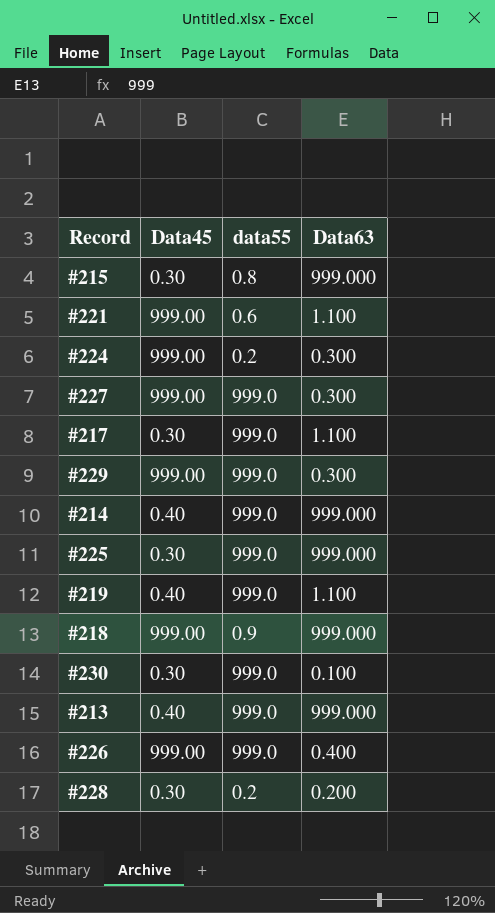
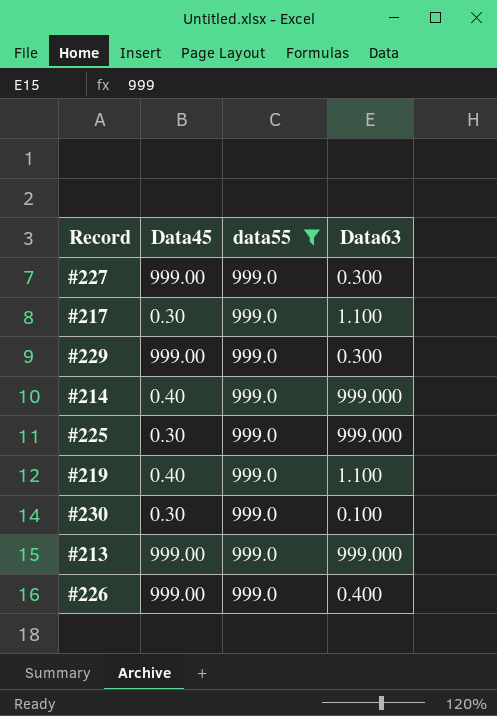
filter: none -> data55 = 999.0
#213 | Data45: 0.40 -> 999.00

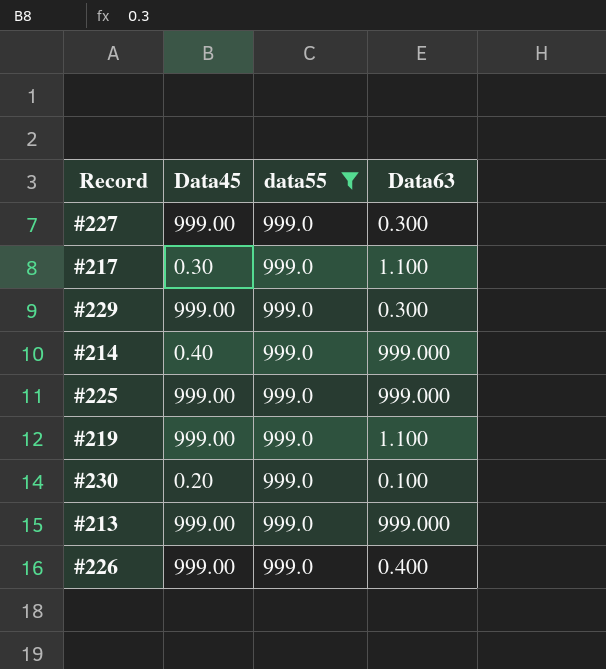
#225 | Data45: 0.30 -> 999.00
#219 | Data45: 0.40 -> 999.00
#230 | Data45: 0.30 -> 0.20

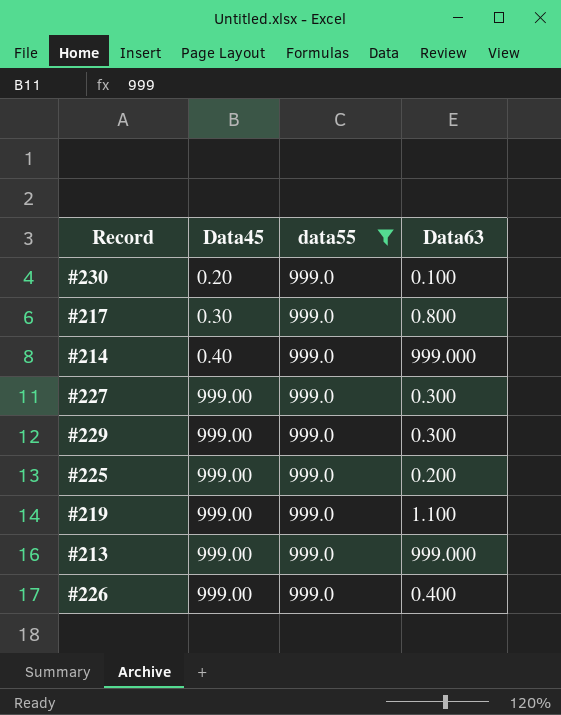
row order: none -> Data45 ascending
#217 | Data63: 1.100 -> 0.800
#225 | Data63: 999.000 -> 0.200

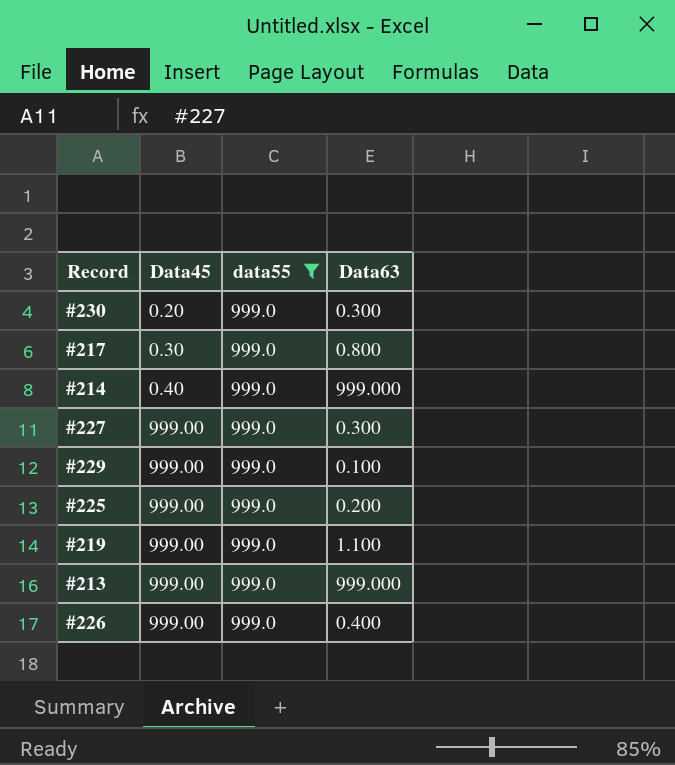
#230 | Data63: 0.100 -> 0.300
#229 | Data63: 0.300 -> 0.100

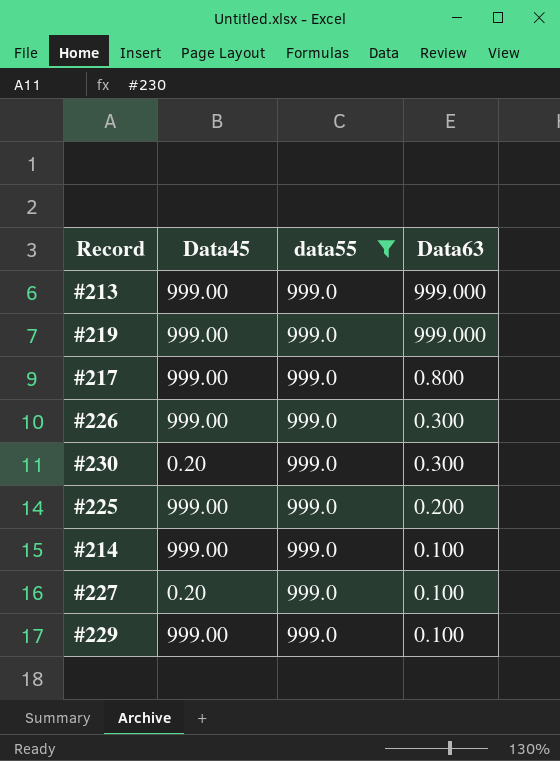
row order: Data45 ascending -> Data63 descending
#219 | Data63: 1.100 -> 999.000
#217 | Data45: 0.30 -> 999.00
#226 | Data63: 0.400 -> 0.300
#214 | Data45: 0.40 -> 999.00
#214 | Data63: 999.000 -> 0.100
#227 | Data45: 999.00 -> 0.20
#227 | Data63: 0.300 -> 0.100

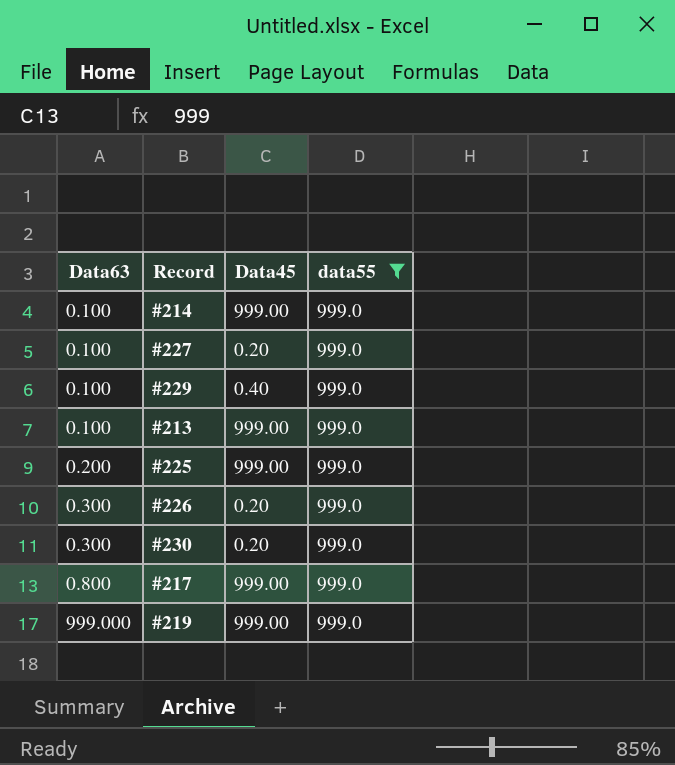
row order: Data63 descending -> Data63 ascending
column Data63 | position: 4 -> 1
#229 | Data45: 999.00 -> 0.40
#213 | Data63: 999.000 -> 0.100
#226 | Data45: 999.00 -> 0.20

